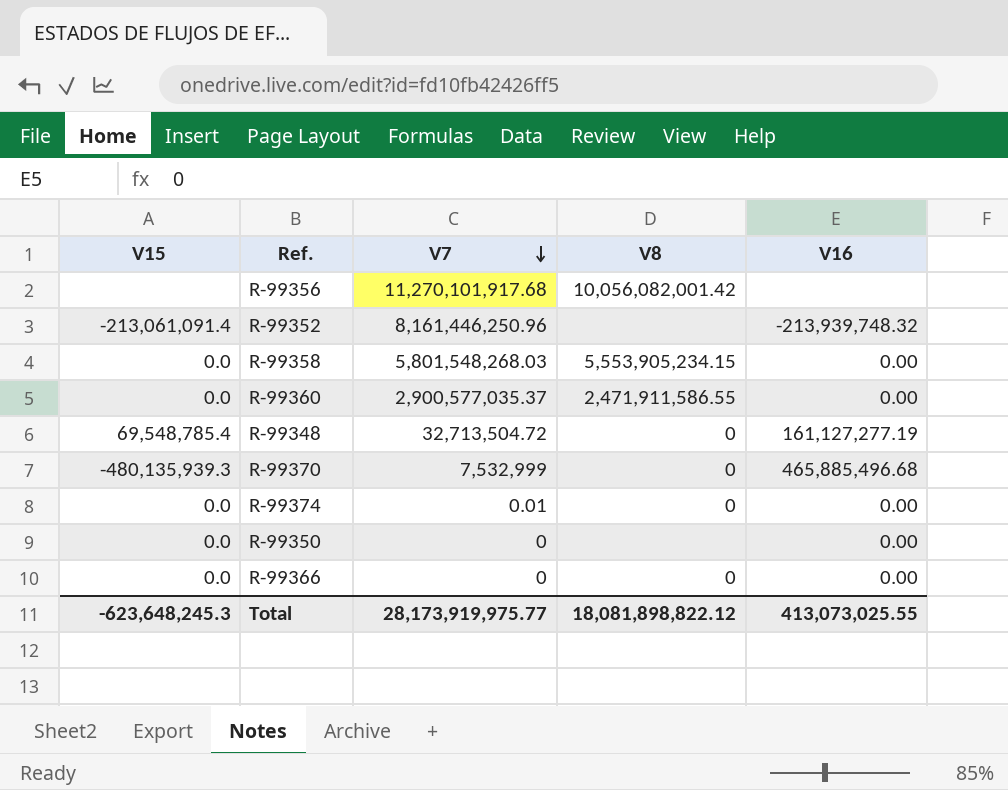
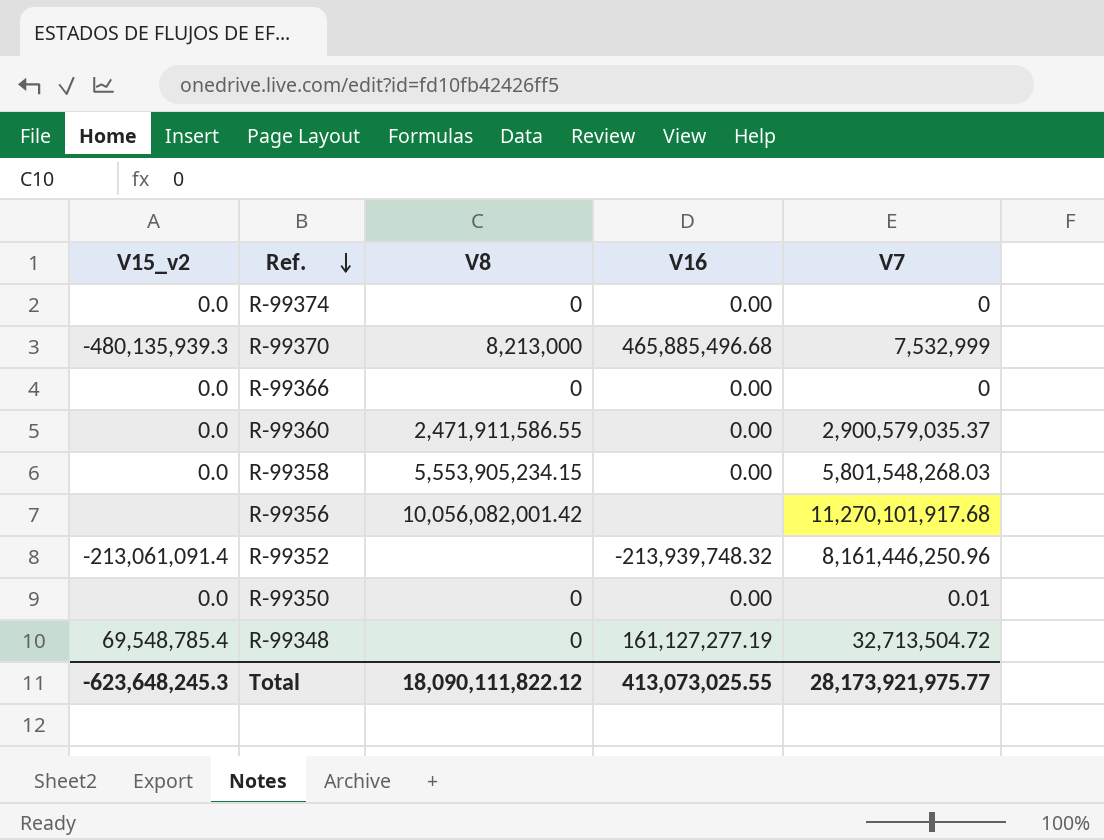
row order: V7 descending -> Ref. descending
column name: V15 -> V15_v2
column V7 | position: 3 -> 5
R-99374 | V7: 0.01 -> 0
R-99370 | V8: 0 -> 8,213,000
R-99360 | V7: 2,900,577,035.37 -> 2,900,579,035.37
R-99350 | V8: none -> 0
R-99350 | V7: 0 -> 0.01
Total | V8: 18,081,898,822.12 -> 18,090,111,822.12
Total | V7: 28,173,919,975.77 -> 28,173,921,975.77

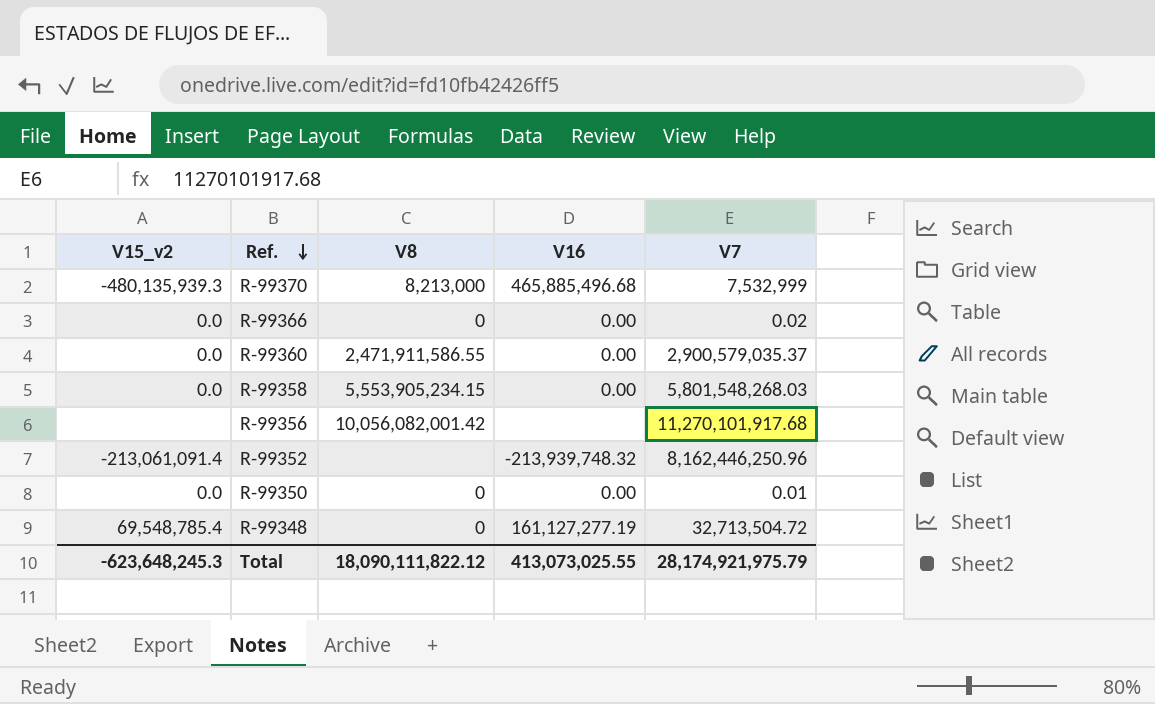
row R-99374: 0.0 | 0 | 0.00 | 0 -> none
R-99366 | V7: 0 -> 0.02
R-99352 | V7: 8,161,446,250.96 -> 8,162,446,250.96
Total | V7: 28,173,921,975.77 -> 28,174,921,975.79

